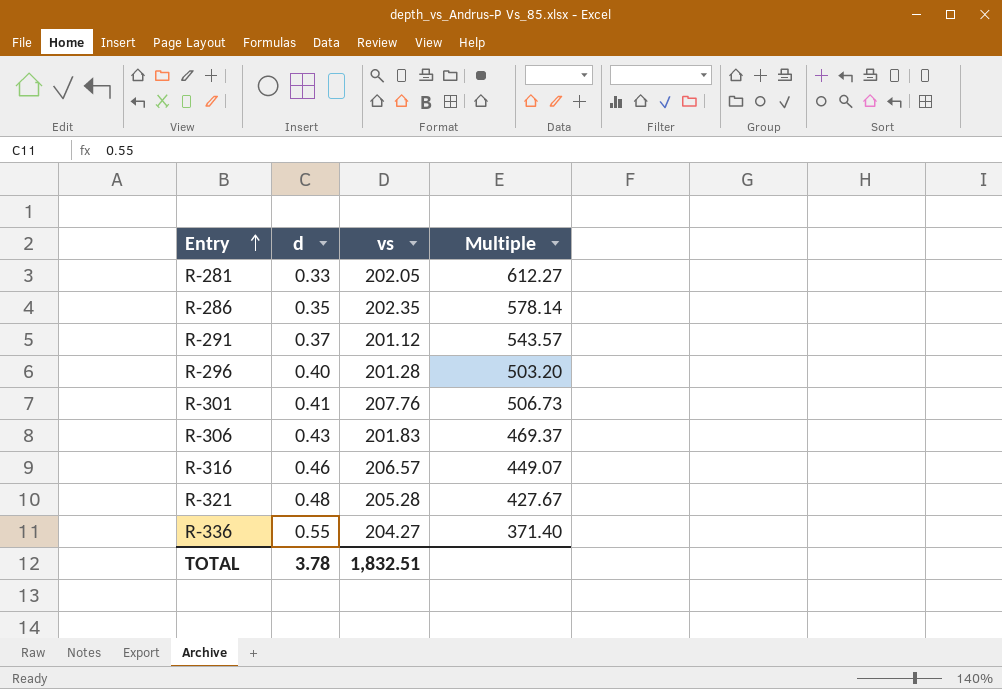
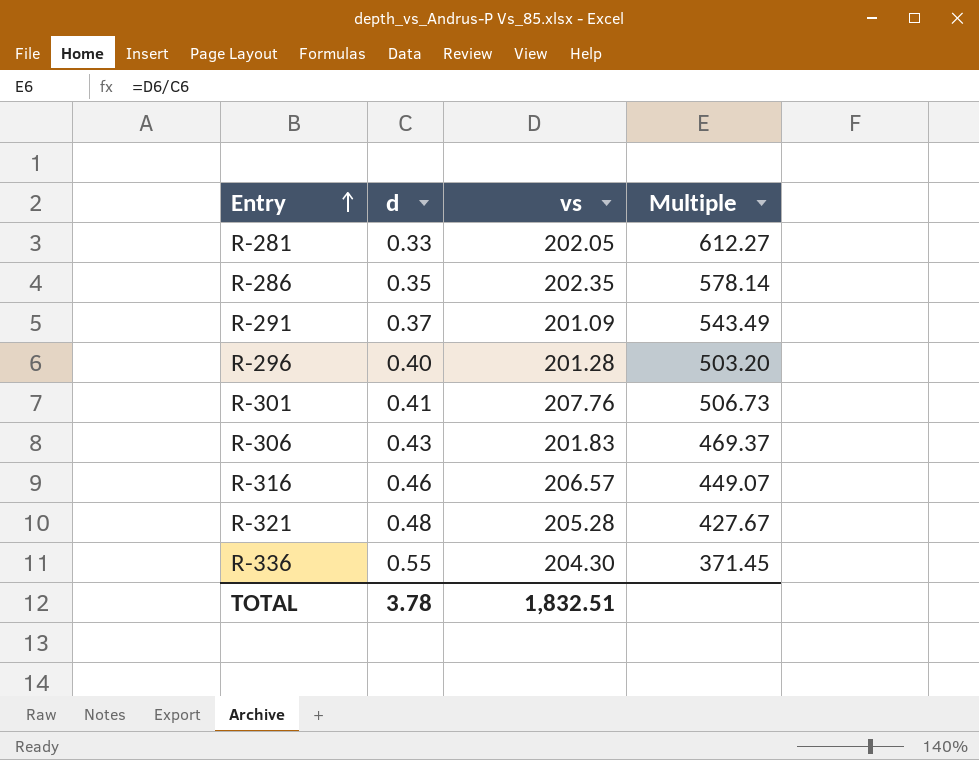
R-291 | vs: 201.12 -> 201.09
R-291 | Multiple: 543.57 -> 543.49
R-336 | vs: 204.27 -> 204.30
R-336 | Multiple: 371.40 -> 371.45

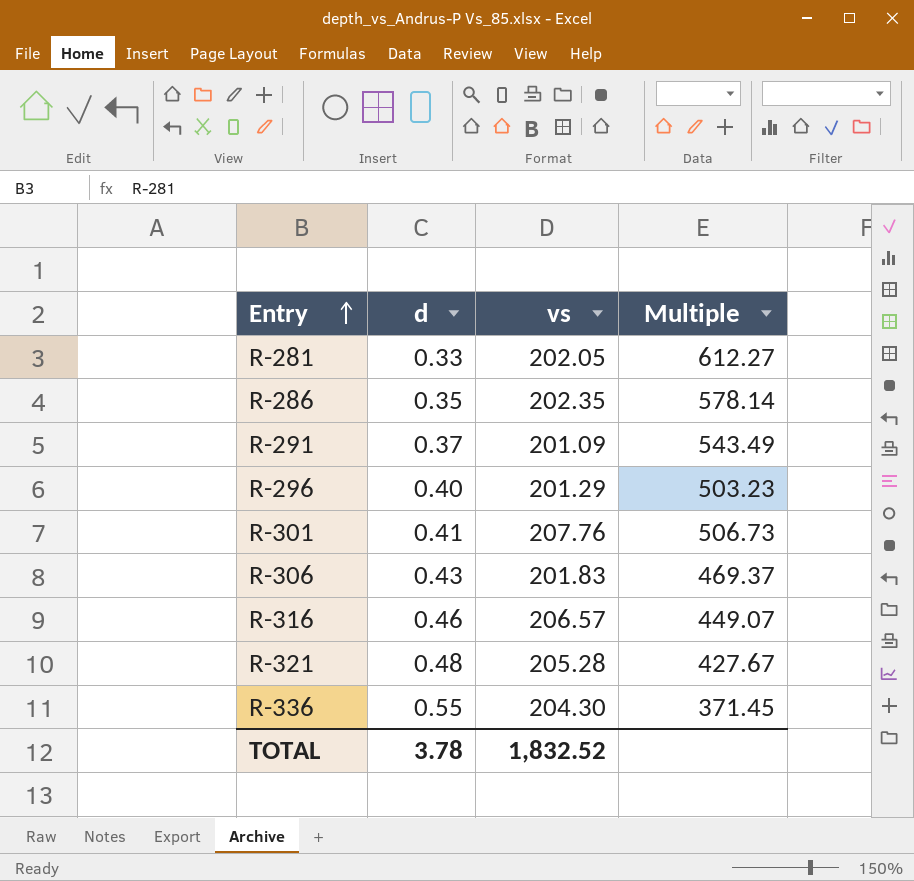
R-296 | vs: 201.28 -> 201.29
R-296 | Multiple: 503.20 -> 503.23
TOTAL | vs: 1,832.51 -> 1,832.52

